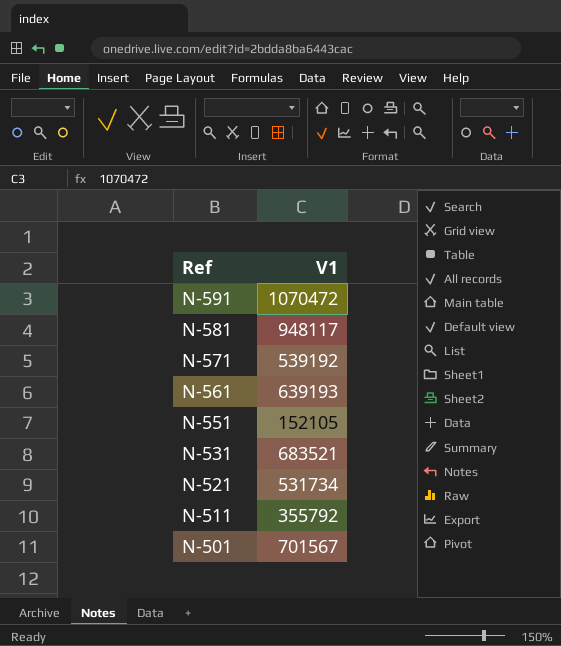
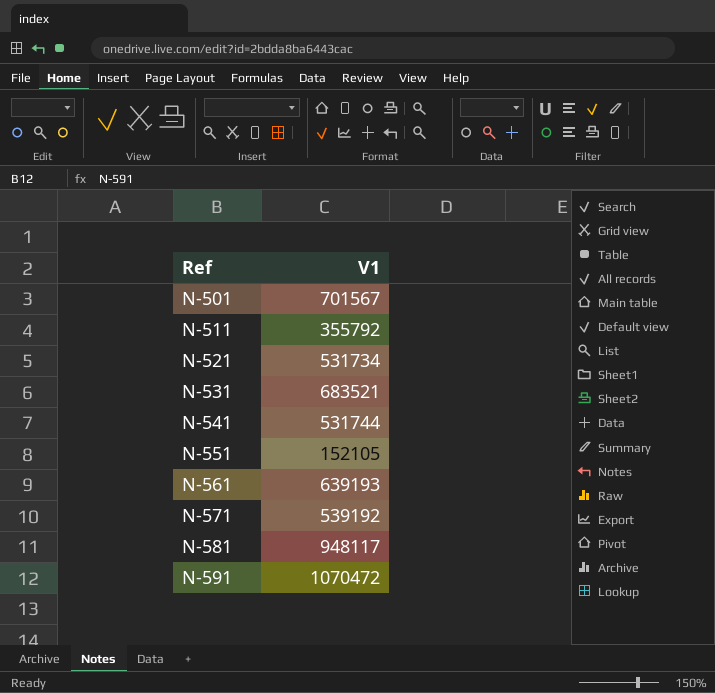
row order: Ref descending -> Ref ascending
row N-541: none -> 531744

